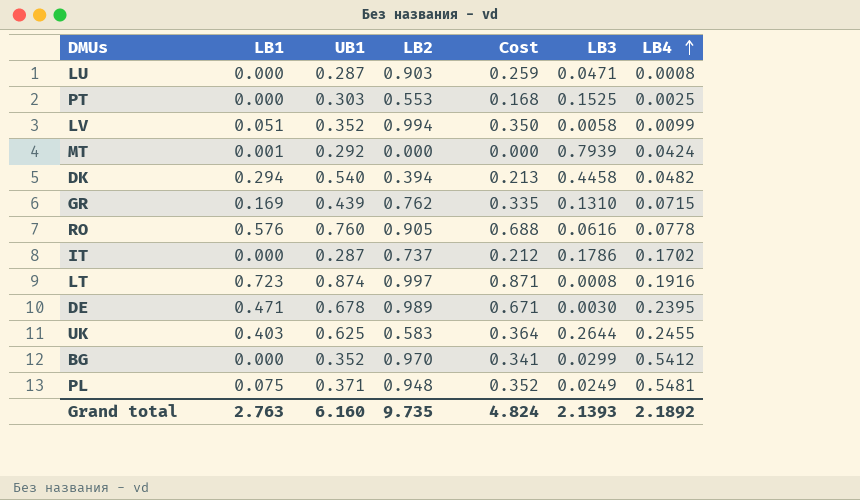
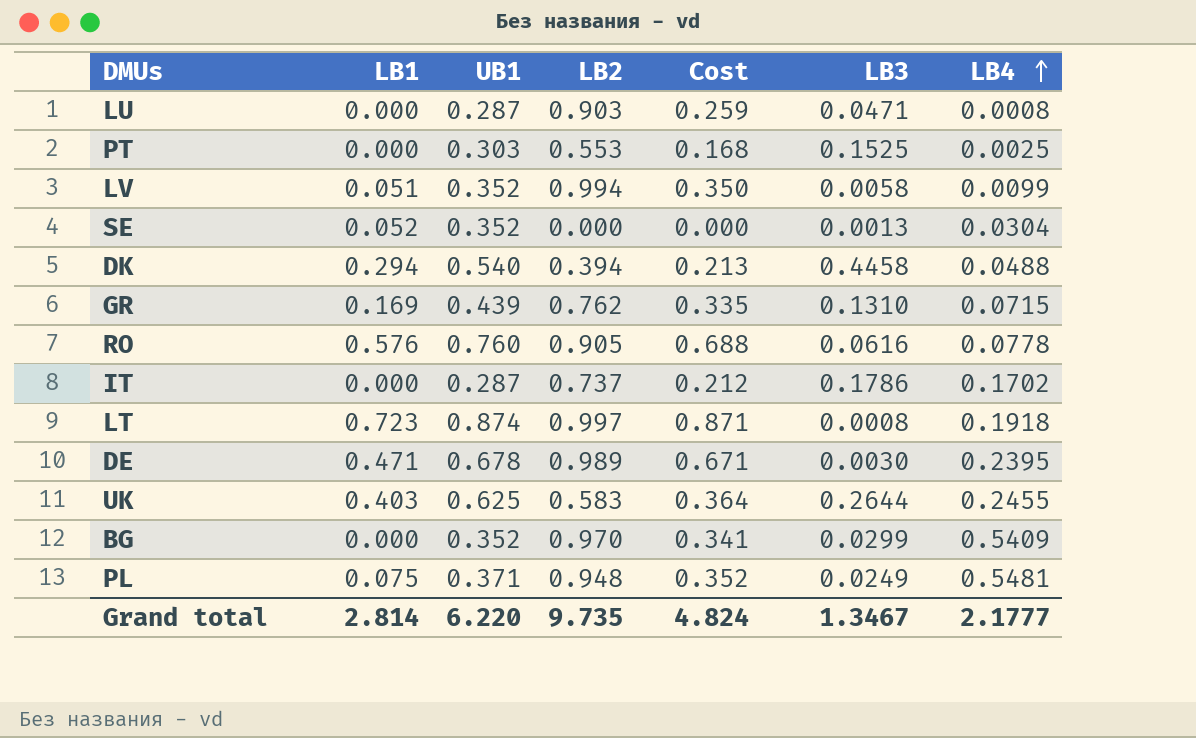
row MT: 0.001 | 0.292 | 0.000 | 0.000 | 0.7939 | 0.0424 -> none
row SE: none -> 0.052 | 0.352 | 0.000 | 0.000 | 0.0013 | 0.0304
DK | LB4: 0.0482 -> 0.0488
LT | LB4: 0.1916 -> 0.1918
BG | LB4: 0.5412 -> 0.5409
Grand total | LB1: 2.763 -> 2.814
Grand total | UB1: 6.160 -> 6.220
Grand total | LB3: 2.1393 -> 1.3467
Grand total | LB4: 2.1892 -> 2.1777

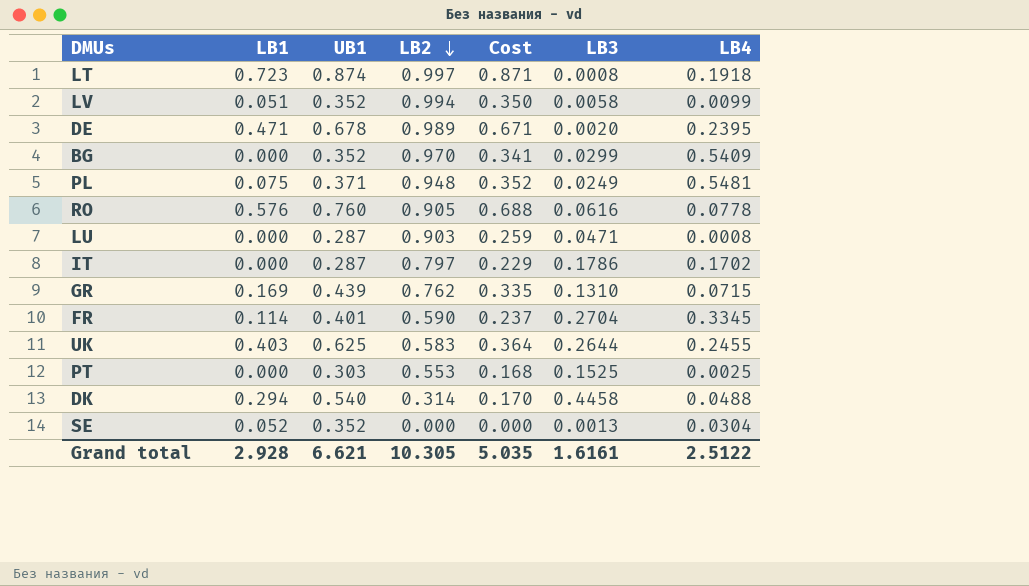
row order: LB4 ascending -> LB2 descending
DE | LB3: 0.0030 -> 0.0020
IT | LB2: 0.737 -> 0.797
IT | Cost: 0.212 -> 0.229
row FR: none -> 0.114 | 0.401 | 0.590 | 0.237 | 0.2704 | 0.3345
DK | LB2: 0.394 -> 0.314
DK | Cost: 0.213 -> 0.170
Grand total | LB1: 2.814 -> 2.928
Grand total | UB1: 6.220 -> 6.621
Grand total | LB2: 9.735 -> 10.305
Grand total | Cost: 4.824 -> 5.035
Grand total | LB3: 1.3467 -> 1.6161
Grand total | LB4: 2.1777 -> 2.5122

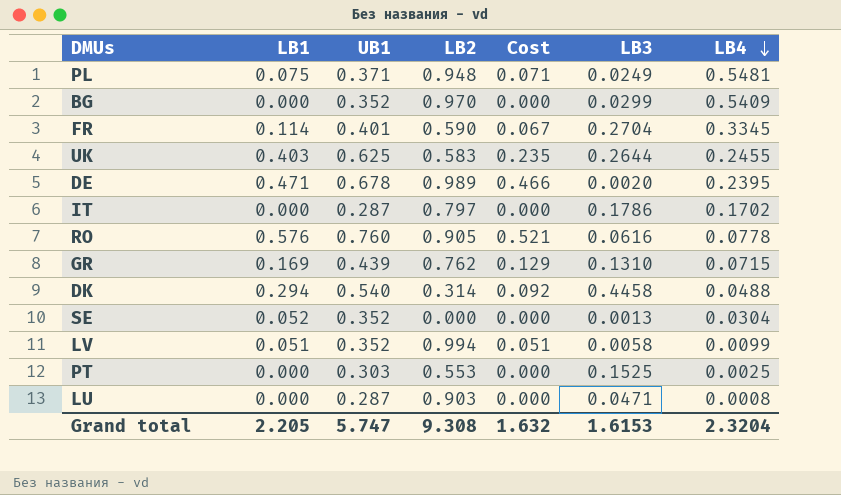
row order: LB2 descending -> LB4 descending
column Cost | formula: [UB1] * [LB2] -> [LB1] * [LB2]
row LT: 0.723 | 0.874 | 0.997 | 0.871 | 0.0008 | 0.1918 -> none
Grand total | LB1: 2.928 -> 2.205
Grand total | UB1: 6.621 -> 5.747
Grand total | LB2: 10.305 -> 9.308
Grand total | Cost: 5.035 -> 1.632
Grand total | LB3: 1.6161 -> 1.6153
Grand total | LB4: 2.5122 -> 2.3204

